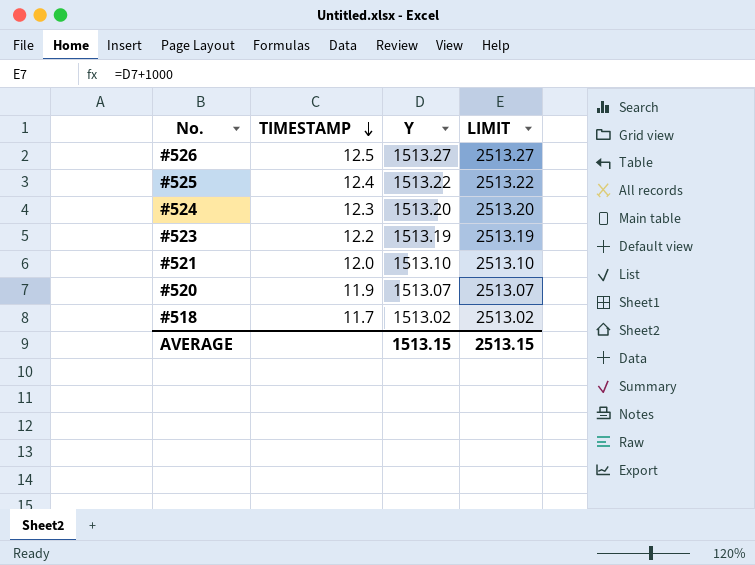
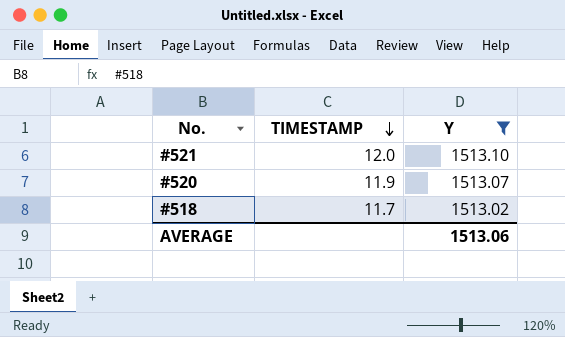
filter: none -> Y <= 1513.10
column LIMIT | formula: [Y] + 1000 -> none
AVERAGE | Y: 1513.15 -> 1513.06

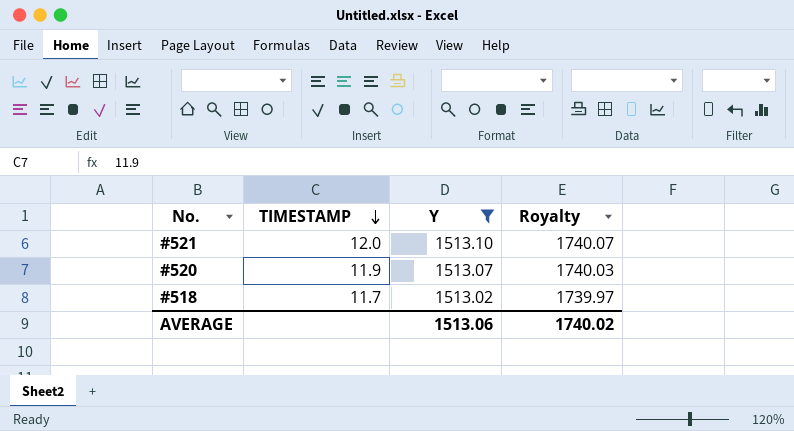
column Royalty | formula: none -> [Y] * 1.15

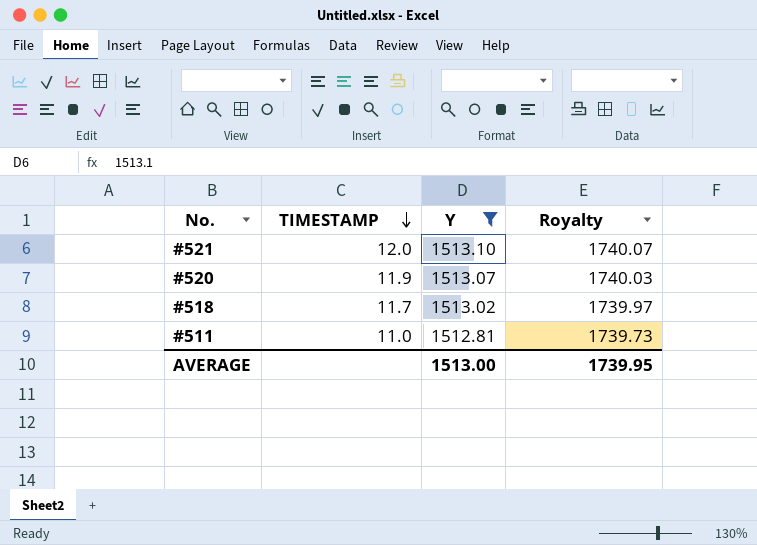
row #511: none -> 11.0 | 1512.81 | 1739.73
AVERAGE | Y: 1513.06 -> 1513.00
AVERAGE | Royalty: 1740.02 -> 1739.95

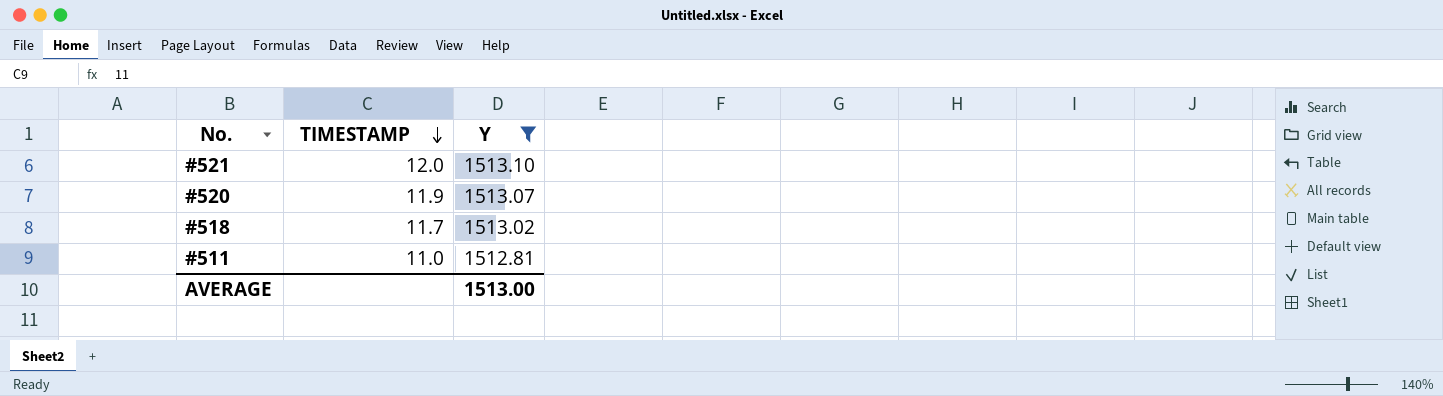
column Royalty | formula: [Y] * 1.15 -> none

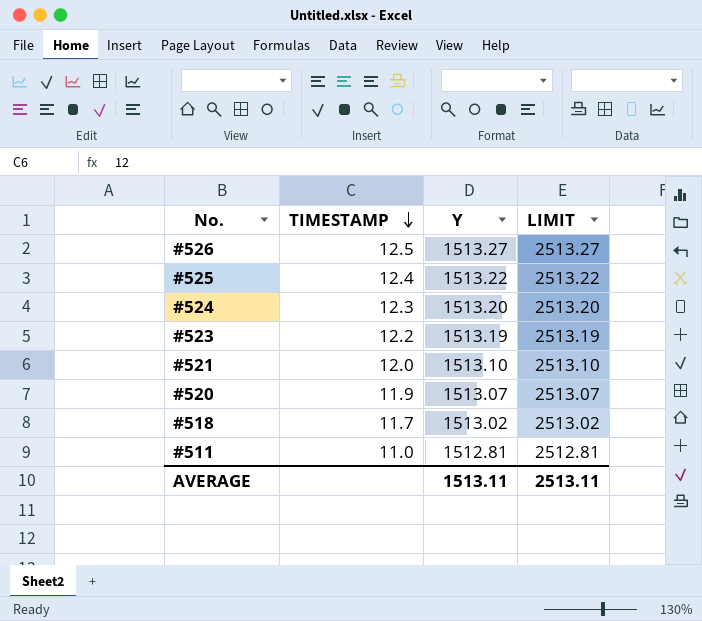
filter: Y <= 1513.10 -> none
column LIMIT | formula: none -> [Y] + 1000
AVERAGE | Y: 1513.00 -> 1513.11

